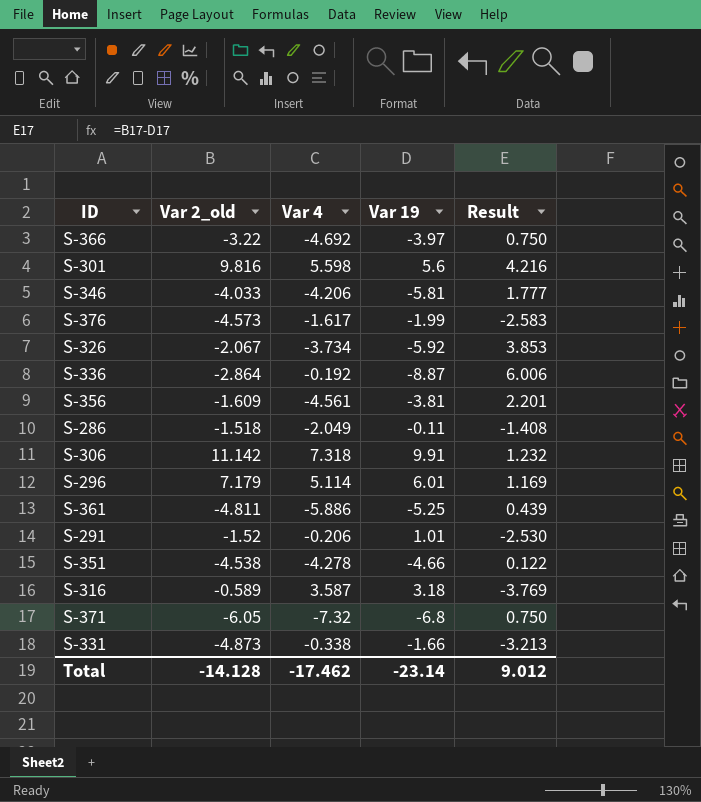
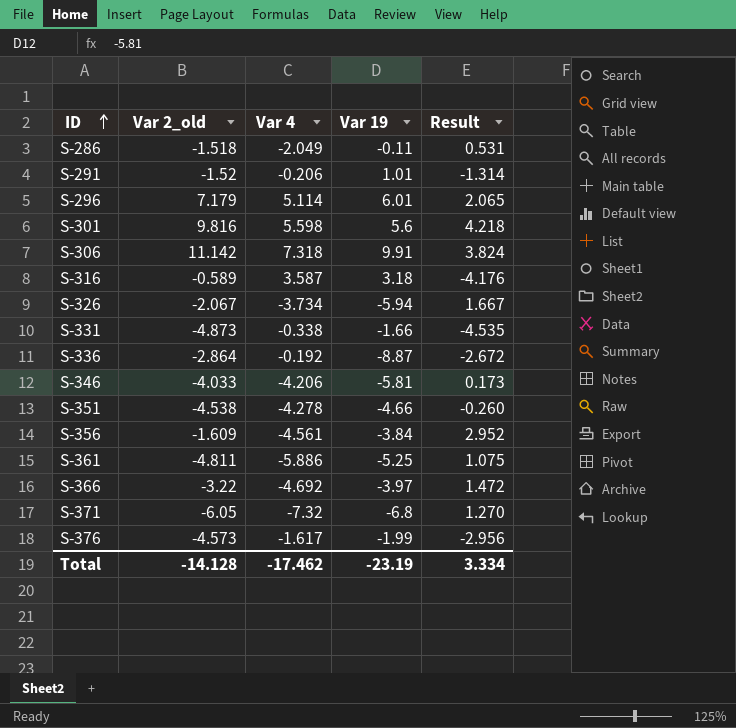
row order: none -> ID ascending
column Result | formula: [Var 2_old] - [Var 19] -> [Var 2_old] - [Var 4]
S-326 | Var 19: -5.92 -> -5.94
S-356 | Var 19: -3.81 -> -3.84
Total | Var 19: -23.14 -> -23.19
Total | Result: 9.012 -> 3.334

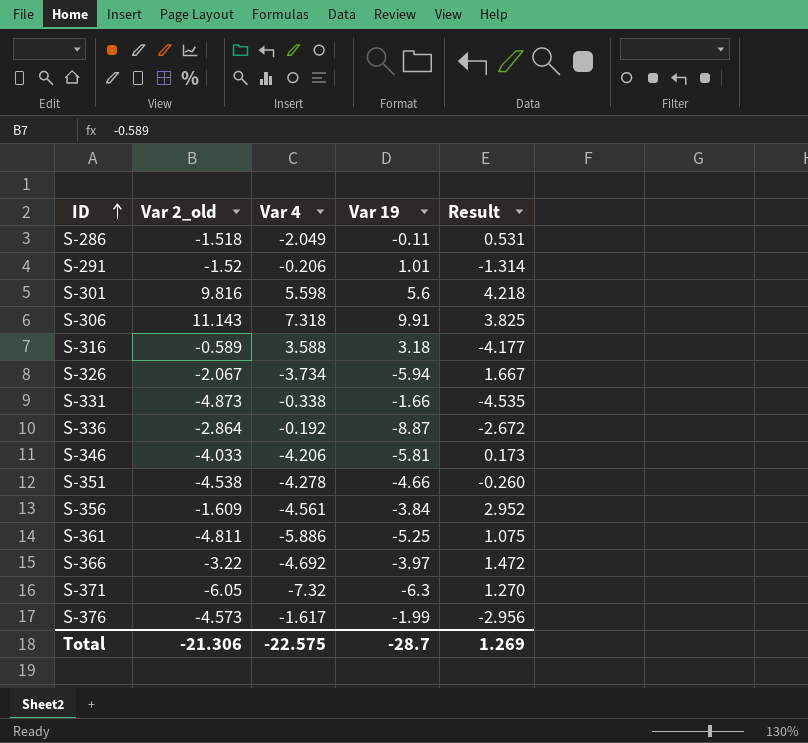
row S-296: 7.179 | 5.114 | 6.01 | 2.065 -> none
S-306 | Var 2_old: 11.142 -> 11.143
S-306 | Result: 3.824 -> 3.825
S-316 | Var 4: 3.587 -> 3.588
S-316 | Result: -4.176 -> -4.177
S-371 | Var 19: -6.8 -> -6.3
Total | Var 2_old: -14.128 -> -21.306
Total | Var 4: -17.462 -> -22.575
Total | Var 19: -23.19 -> -28.7
Total | Result: 3.334 -> 1.269

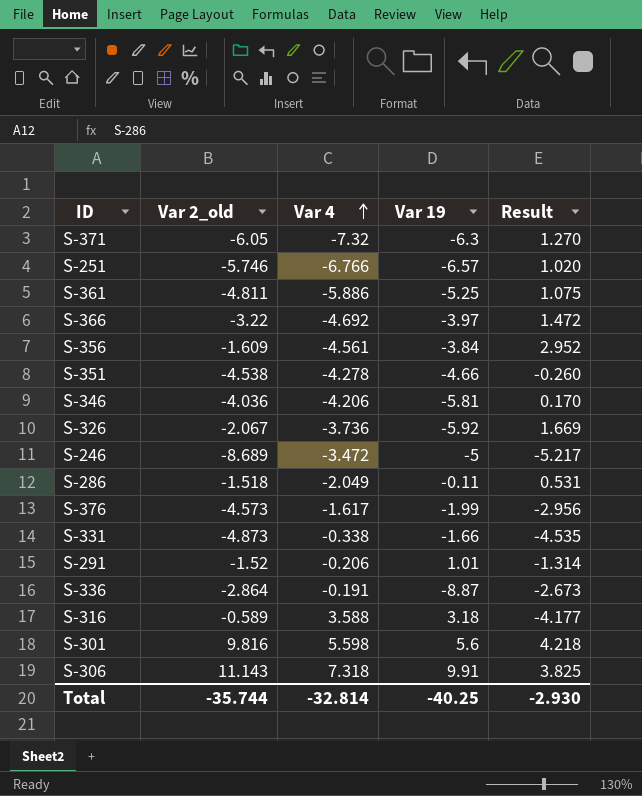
row order: ID ascending -> Var 4 ascending
row S-251: none -> -5.746 | -6.766 | -6.57 | 1.020
S-346 | Var 2_old: -4.033 -> -4.036
S-346 | Result: 0.173 -> 0.170
S-326 | Var 4: -3.734 -> -3.736
S-326 | Var 19: -5.94 -> -5.92
S-326 | Result: 1.667 -> 1.669
row S-246: none -> -8.689 | -3.472 | -5 | -5.217
S-336 | Var 4: -0.192 -> -0.191
S-336 | Result: -2.672 -> -2.673
Total | Var 2_old: -21.306 -> -35.744
Total | Var 4: -22.575 -> -32.814
Total | Var 19: -28.7 -> -40.25
Total | Result: 1.269 -> -2.930

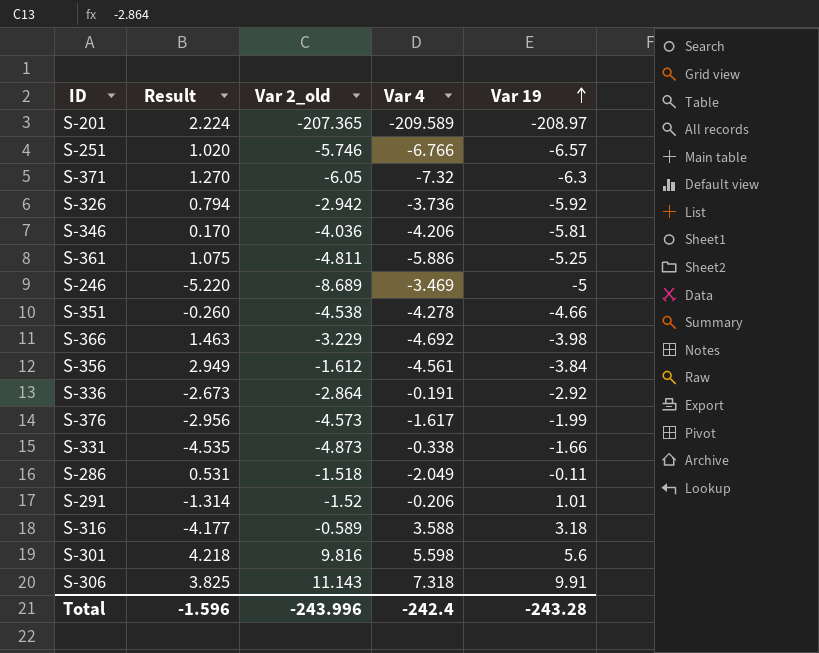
row order: Var 4 ascending -> Var 19 ascending
column Result | position: 5 -> 2
row S-201: none -> 2.224 | -207.365 | -209.589 | -208.97
S-326 | Result: 1.669 -> 0.794
S-326 | Var 2_old: -2.067 -> -2.942
S-246 | Result: -5.217 -> -5.220
S-246 | Var 4: -3.472 -> -3.469
S-366 | Result: 1.472 -> 1.463
S-366 | Var 2_old: -3.22 -> -3.229
S-366 | Var 19: -3.97 -> -3.98
S-356 | Result: 2.952 -> 2.949
S-356 | Var 2_old: -1.609 -> -1.612
S-336 | Var 19: -8.87 -> -2.92
Total | Result: -2.930 -> -1.596
Total | Var 2_old: -35.744 -> -243.996
Total | Var 4: -32.814 -> -242.4
Total | Var 19: -40.25 -> -243.28

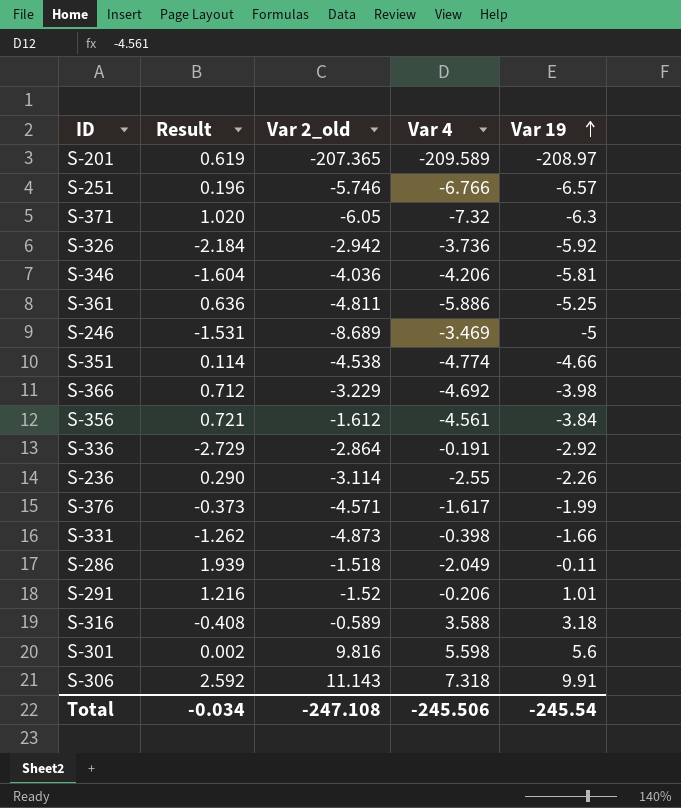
column Result | formula: [Var 2_old] - [Var 4] -> [Var 19] - [Var 4]
S-351 | Var 4: -4.278 -> -4.774
row S-236: none -> 0.290 | -3.114 | -2.55 | -2.26
S-376 | Var 2_old: -4.573 -> -4.571
S-331 | Var 4: -0.338 -> -0.398
Total | Result: -1.596 -> -0.034
Total | Var 2_old: -243.996 -> -247.108
Total | Var 4: -242.4 -> -245.506
Total | Var 19: -243.28 -> -245.54

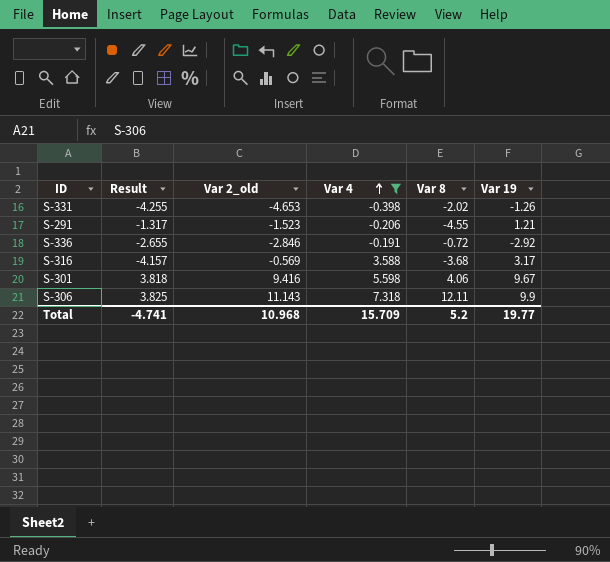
filter: none -> Var 4 >= -0.398
row order: Var 19 ascending -> Var 4 ascending
column Result | formula: [Var 19] - [Var 4] -> [Var 2_old] - [Var 4]
column Var 8 | position: none -> 5
S-331 | Var 2_old: -4.873 -> -4.653
S-331 | Var 19: -1.66 -> -1.26
S-291 | Var 2_old: -1.52 -> -1.523
S-291 | Var 19: 1.01 -> 1.21
S-336 | Var 2_old: -2.864 -> -2.846
S-316 | Var 2_old: -0.589 -> -0.569
S-316 | Var 19: 3.18 -> 3.17
S-301 | Var 2_old: 9.816 -> 9.416
S-301 | Var 19: 5.6 -> 9.67
S-306 | Var 19: 9.91 -> 9.9
Total | Result: -0.034 -> -4.741
Total | Var 2_old: -247.108 -> 10.968
Total | Var 4: -245.506 -> 15.709
Total | Var 19: -245.54 -> 19.77

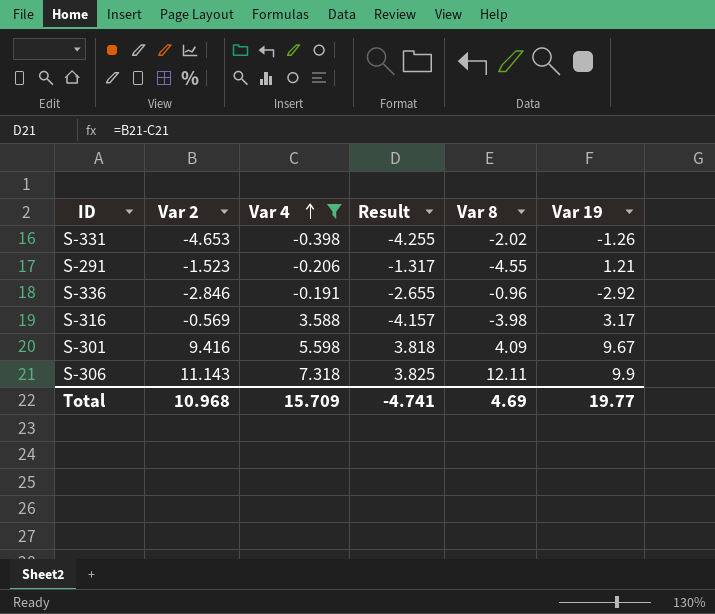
column name: Var 2_old -> Var 2
column Result | position: 2 -> 4
S-336 | Var 8: -0.72 -> -0.96
S-316 | Var 8: -3.68 -> -3.98
S-301 | Var 8: 4.06 -> 4.09
Total | Var 8: 5.2 -> 4.69

